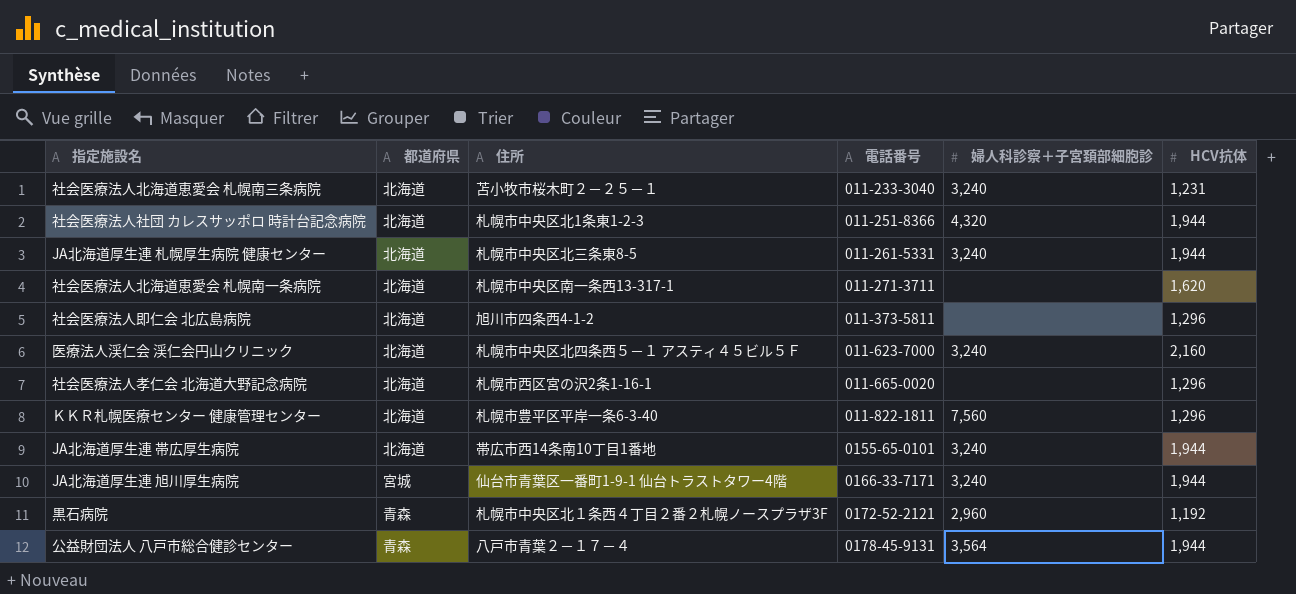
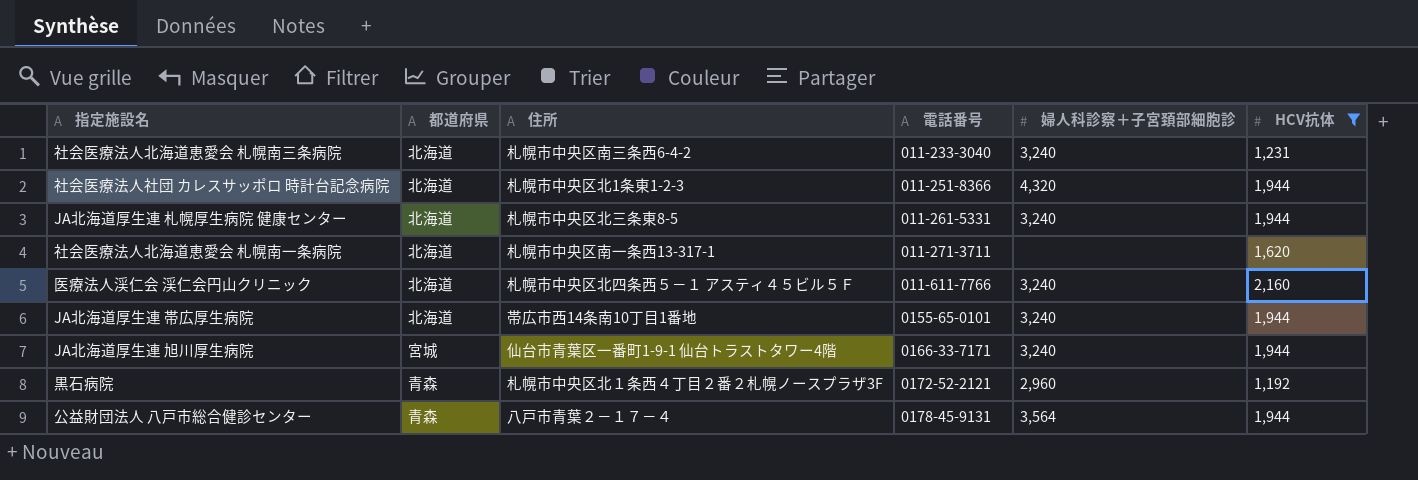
filter: none -> HCV抗体 != 1,296
社会医療法人北海道恵愛会 札幌南三条病院 | 住所: 苫小牧市桜木町２－２５－１ -> 札幌市中央区南三条西6-4-2
医療法人渓仁会 渓仁会円山クリニック | 電話番号: 011-623-7000 -> 011-611-7766

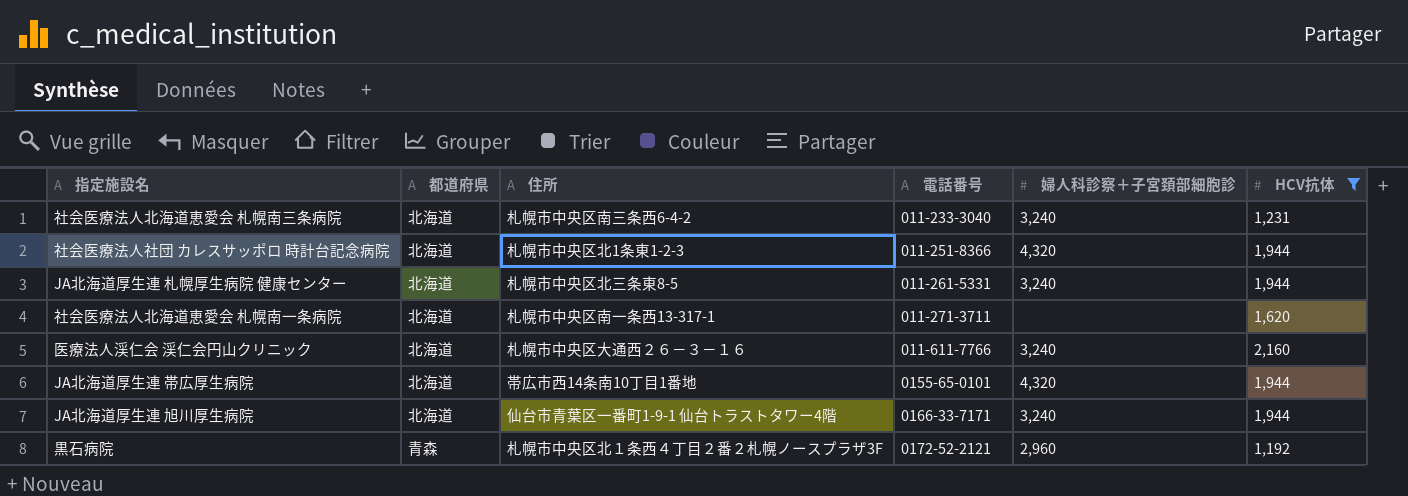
row 公益財団法人 八戸市総合健診センター: 青森 | 八戸市青葉２－１７－４ | 0178-45-9131 | 3,564 | 1,944 -> none
医療法人渓仁会 渓仁会円山クリニック | 住所: 札幌市中央区北四条西５－１ アスティ４５ビル５Ｆ -> 札幌市中央区大通西２６－３－１６
JA北海道厚生連 帯広厚生病院 | 婦人科診察＋子宮頚部細胞診: 3,240 -> 4,320
JA北海道厚生連 旭川厚生病院 | 都道府県: 宮城 -> 北海道

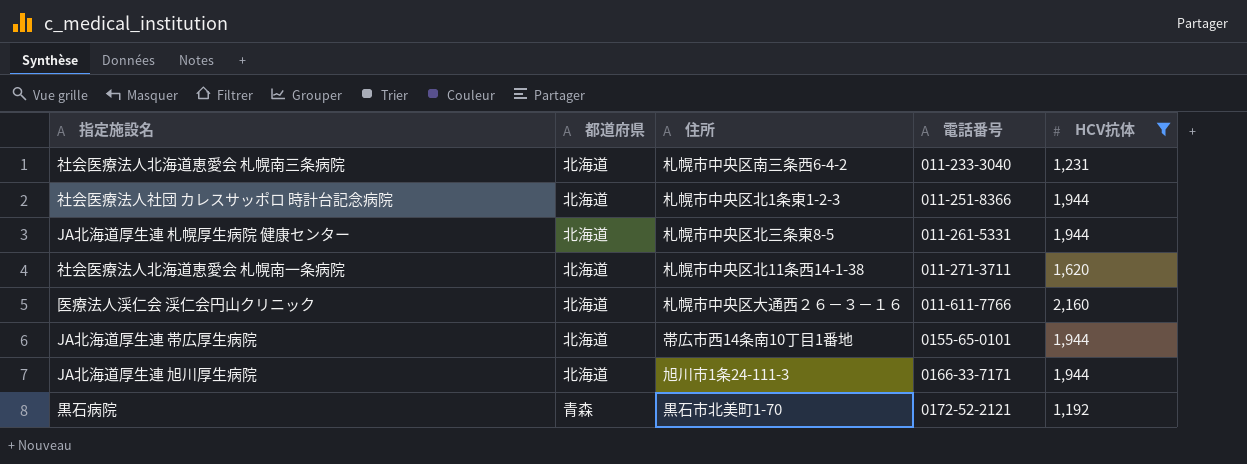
column 婦人科診察＋子宮頚部細胞診 | position: 5 -> none
社会医療法人北海道恵愛会 札幌南一条病院 | 住所: 札幌市中央区南一条西13-317-1 -> 札幌市中央区北11条西14-1-38
JA北海道厚生連 旭川厚生病院 | 住所: 仙台市青葉区一番町1-9-1 仙台トラストタワー4階 -> 旭川市1条24-111-3
黒石病院 | 住所: 札幌市中央区北１条西４丁目２番２札幌ノースプラザ3F -> 黒石市北美町1-70

